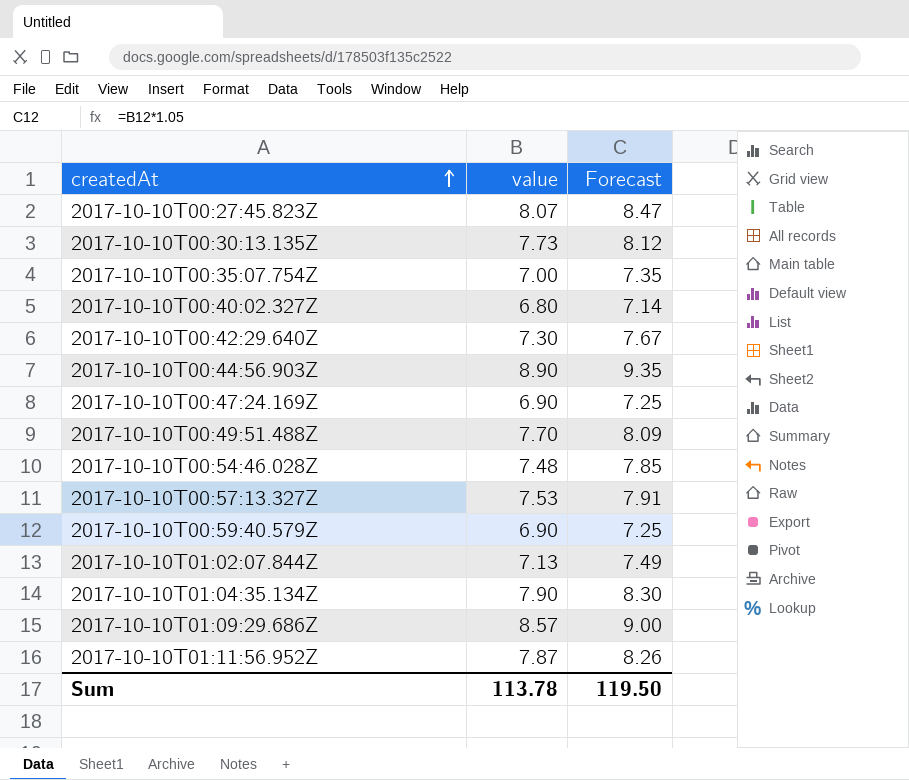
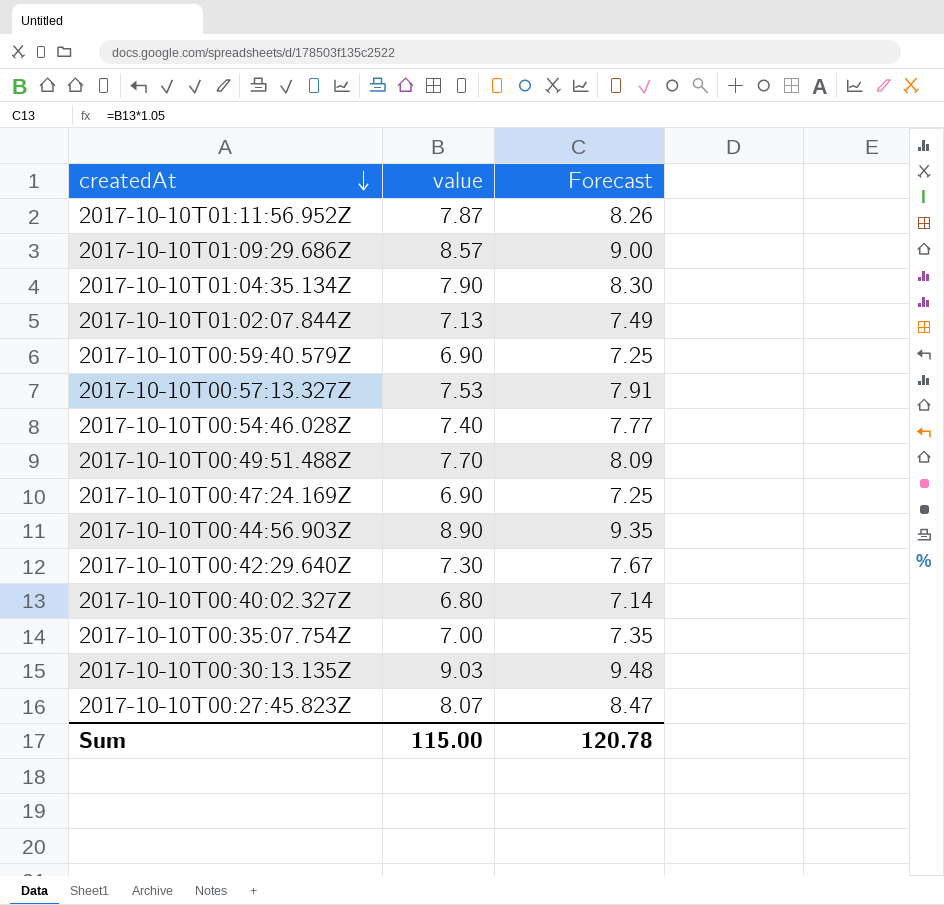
row order: createdAt ascending -> createdAt descending
2017-10-10T00:54:46.028Z | value: 7.48 -> 7.40
2017-10-10T00:54:46.028Z | Forecast: 7.85 -> 7.77
2017-10-10T00:30:13.135Z | value: 7.73 -> 9.03
2017-10-10T00:30:13.135Z | Forecast: 8.12 -> 9.48
Sum | value: 113.78 -> 115.00
Sum | Forecast: 119.50 -> 120.78

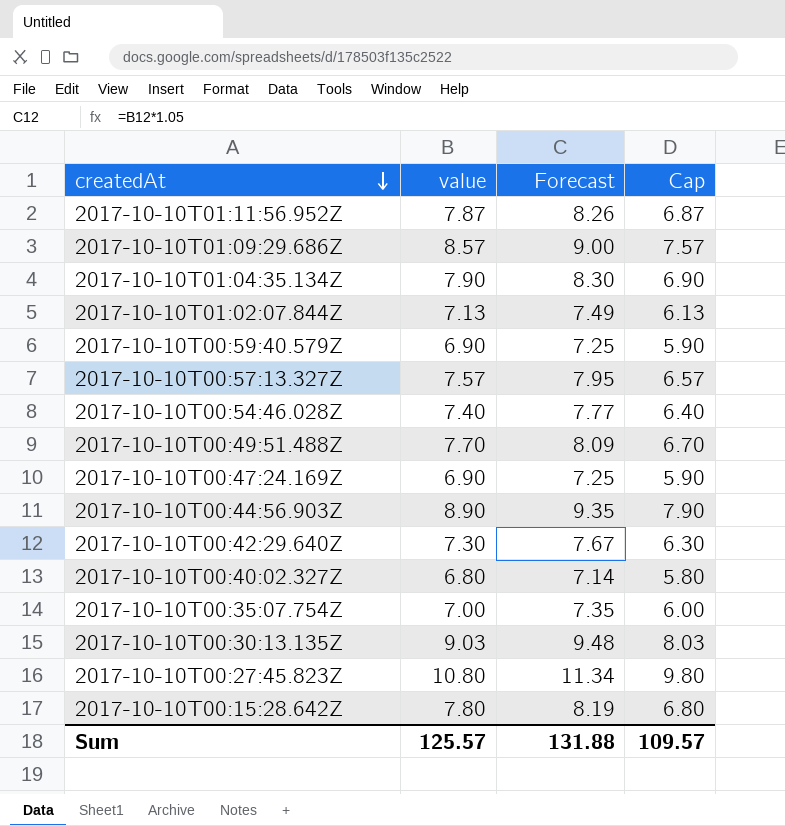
column Cap | formula: none -> [value] - 1
2017-10-10T00:57:13.327Z | value: 7.53 -> 7.57
2017-10-10T00:57:13.327Z | Forecast: 7.91 -> 7.95
2017-10-10T00:27:45.823Z | value: 8.07 -> 10.80
2017-10-10T00:27:45.823Z | Forecast: 8.47 -> 11.34
row 2017-10-10T00:15:28.642Z: none -> 7.80 | 8.19 | 6.80
Sum | value: 115.00 -> 125.57
Sum | Forecast: 120.78 -> 131.88

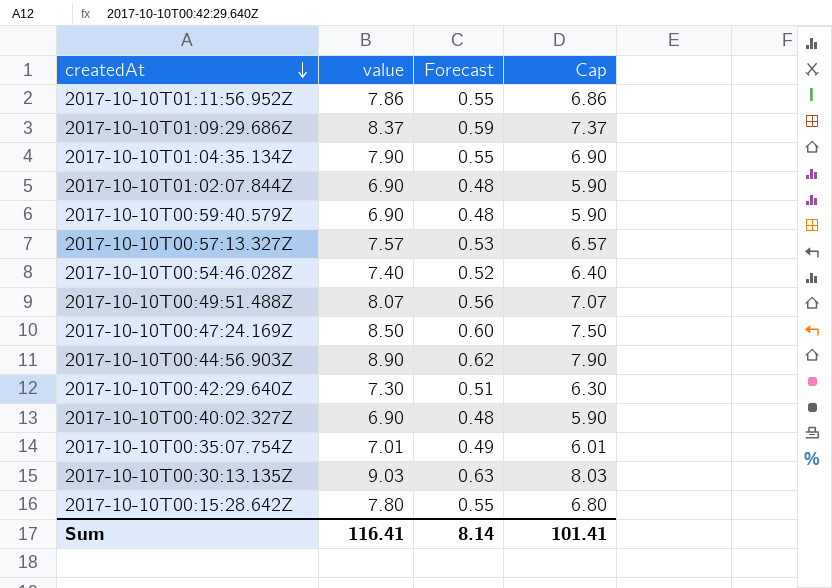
column Forecast | formula: [value] * 1.05 -> [value] * 0.07
row 2017-10-10T00:27:45.823Z: 10.80 | 11.34 | 9.80 -> none
2017-10-10T01:11:56.952Z | value: 7.87 -> 7.86
2017-10-10T01:11:56.952Z | Cap: 6.87 -> 6.86
2017-10-10T01:09:29.686Z | value: 8.57 -> 8.37
2017-10-10T01:09:29.686Z | Cap: 7.57 -> 7.37
2017-10-10T01:02:07.844Z | value: 7.13 -> 6.90
2017-10-10T01:02:07.844Z | Cap: 6.13 -> 5.90
2017-10-10T00:49:51.488Z | value: 7.70 -> 8.07
2017-10-10T00:49:51.488Z | Cap: 6.70 -> 7.07
2017-10-10T00:47:24.169Z | value: 6.90 -> 8.50
2017-10-10T00:47:24.169Z | Cap: 5.90 -> 7.50
2017-10-10T00:40:02.327Z | value: 6.80 -> 6.90
2017-10-10T00:40:02.327Z | Cap: 5.80 -> 5.90
2017-10-10T00:35:07.754Z | value: 7.00 -> 7.01
2017-10-10T00:35:07.754Z | Cap: 6.00 -> 6.01
Sum | value: 125.57 -> 116.41
Sum | Forecast: 131.88 -> 8.14
Sum | Cap: 109.57 -> 101.41

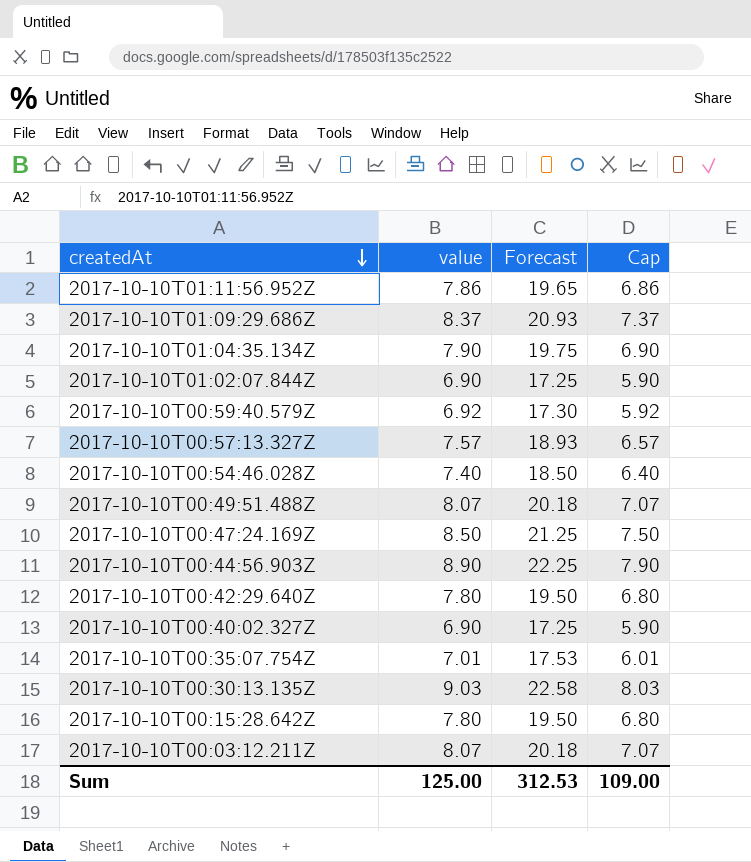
column Forecast | formula: [value] * 0.07 -> [value] * 2.5
2017-10-10T00:59:40.579Z | value: 6.90 -> 6.92
2017-10-10T00:59:40.579Z | Cap: 5.90 -> 5.92
2017-10-10T00:42:29.640Z | value: 7.30 -> 7.80
2017-10-10T00:42:29.640Z | Cap: 6.30 -> 6.80
row 2017-10-10T00:03:12.211Z: none -> 8.07 | 20.18 | 7.07
Sum | value: 116.41 -> 125.00
Sum | Forecast: 8.14 -> 312.53
Sum | Cap: 101.41 -> 109.00

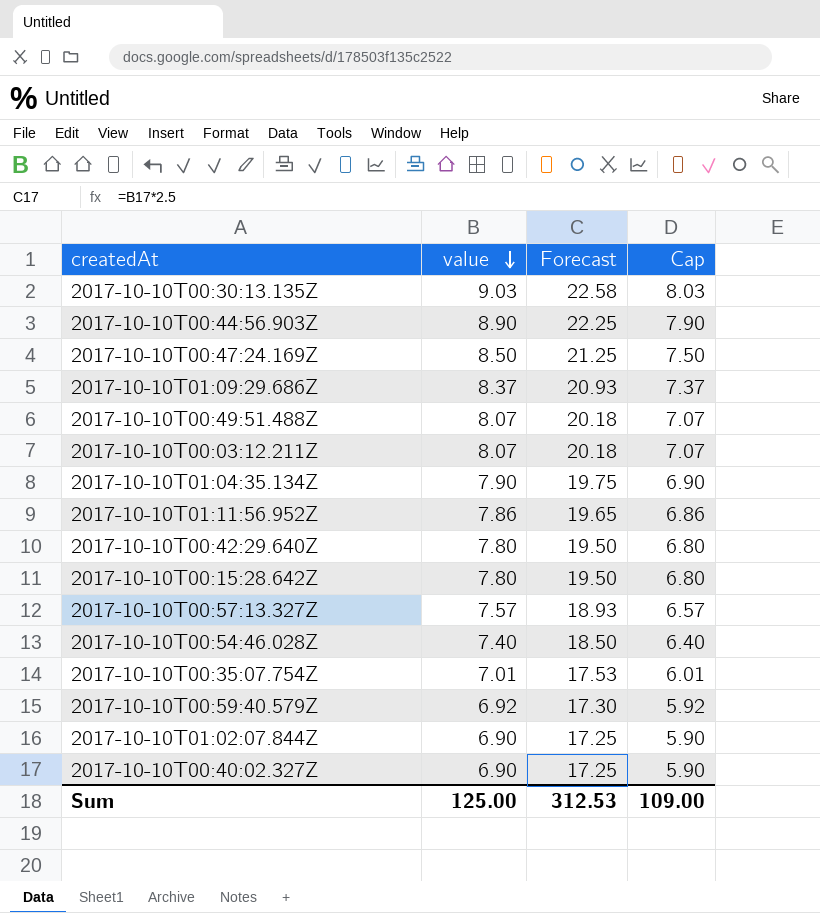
row order: createdAt descending -> value descending

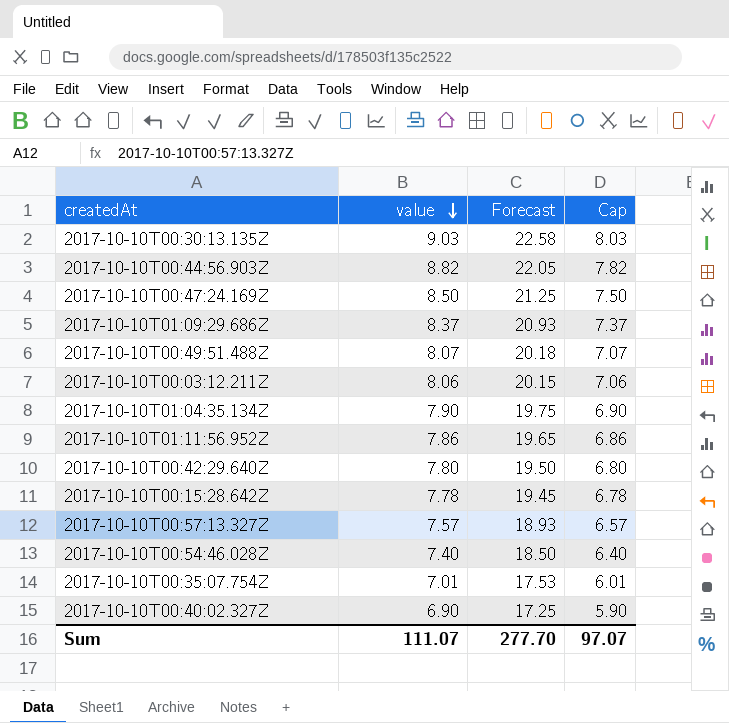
row 2017-10-10T00:59:40.579Z: 6.92 | 17.30 | 5.92 -> none
row 2017-10-10T01:02:07.844Z: 6.90 | 17.25 | 5.90 -> none
2017-10-10T00:44:56.903Z | value: 8.90 -> 8.82
2017-10-10T00:44:56.903Z | Forecast: 22.25 -> 22.05
2017-10-10T00:44:56.903Z | Cap: 7.90 -> 7.82
2017-10-10T00:03:12.211Z | value: 8.07 -> 8.06
2017-10-10T00:03:12.211Z | Forecast: 20.18 -> 20.15
2017-10-10T00:03:12.211Z | Cap: 7.07 -> 7.06
2017-10-10T00:15:28.642Z | value: 7.80 -> 7.78
2017-10-10T00:15:28.642Z | Forecast: 19.50 -> 19.45
2017-10-10T00:15:28.642Z | Cap: 6.80 -> 6.78
Sum | value: 125.00 -> 111.07
Sum | Forecast: 312.53 -> 277.70
Sum | Cap: 109.00 -> 97.07

